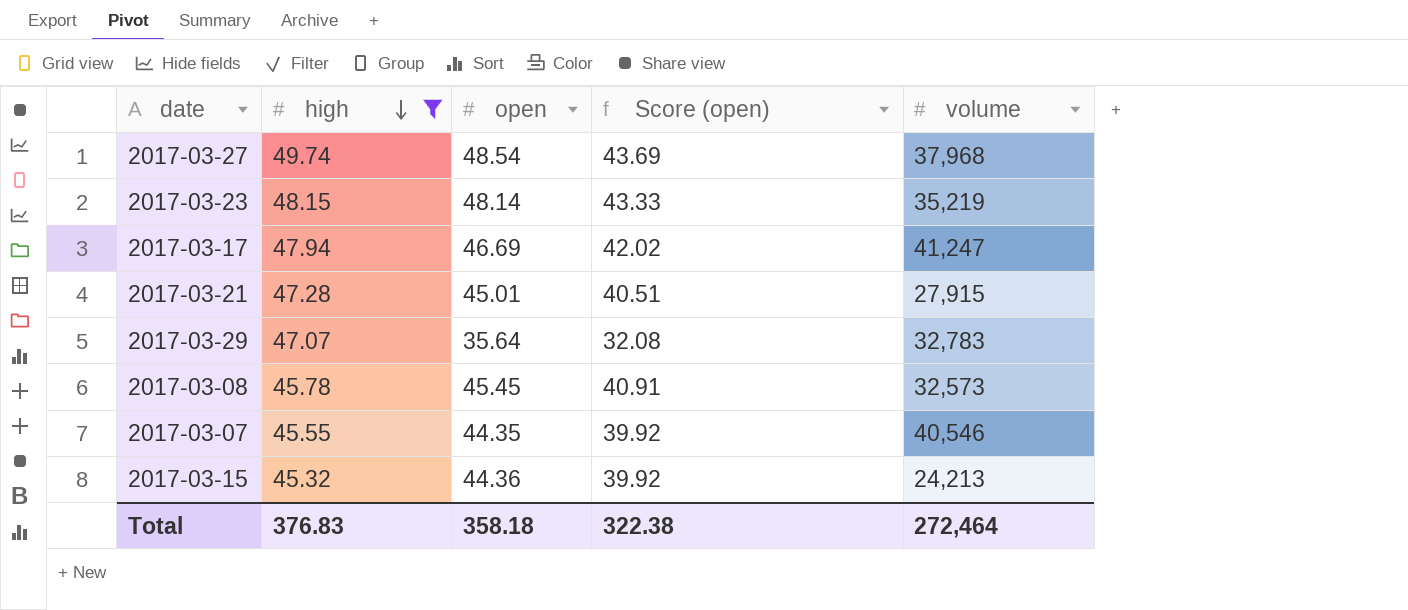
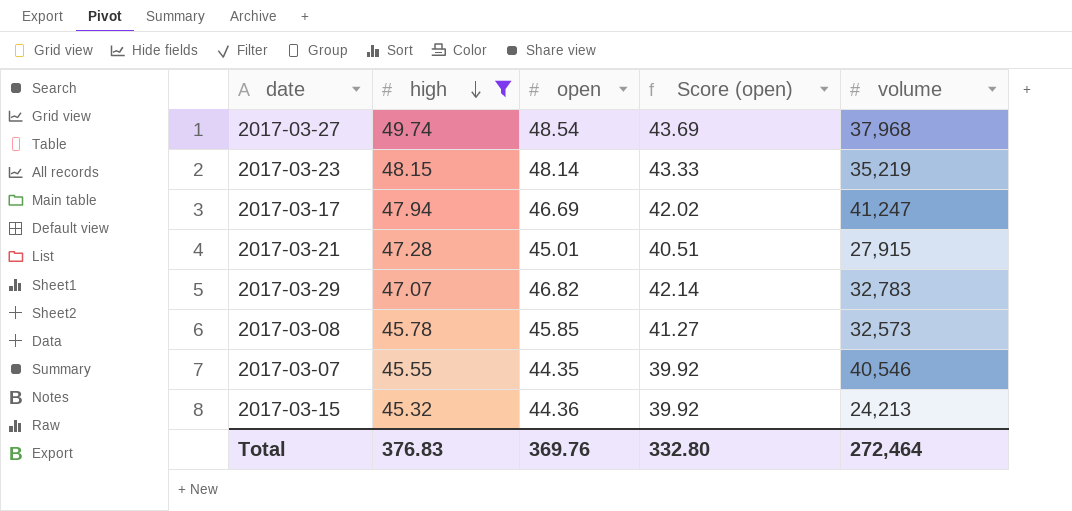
2017-03-29 | open: 35.64 -> 46.82
2017-03-29 | Score (open): 32.08 -> 42.14
2017-03-08 | open: 45.45 -> 45.85
2017-03-08 | Score (open): 40.91 -> 41.27
Total | open: 358.18 -> 369.76
Total | Score (open): 322.38 -> 332.80

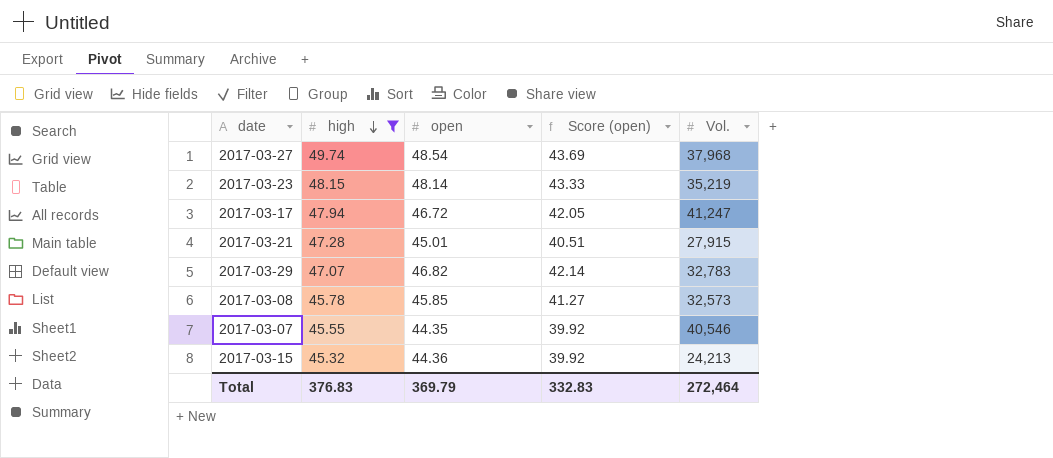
column name: volume -> Vol.
2017-03-17 | open: 46.69 -> 46.72
2017-03-17 | Score (open): 42.02 -> 42.05
Total | open: 369.76 -> 369.79
Total | Score (open): 332.80 -> 332.83

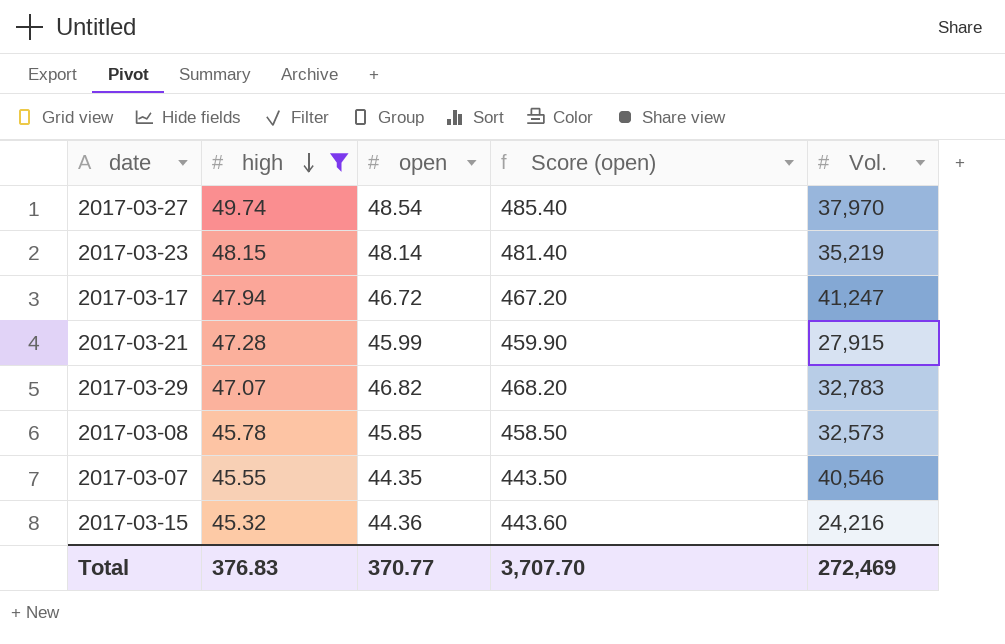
column Score (open) | formula: [open] * 0.9 -> [open] * 10
2017-03-27 | Vol.: 37,968 -> 37,970
2017-03-21 | open: 45.01 -> 45.99
2017-03-15 | Vol.: 24,213 -> 24,216
Total | open: 369.79 -> 370.77
Total | Score (open): 332.83 -> 3,707.70
Total | Vol.: 272,464 -> 272,469

